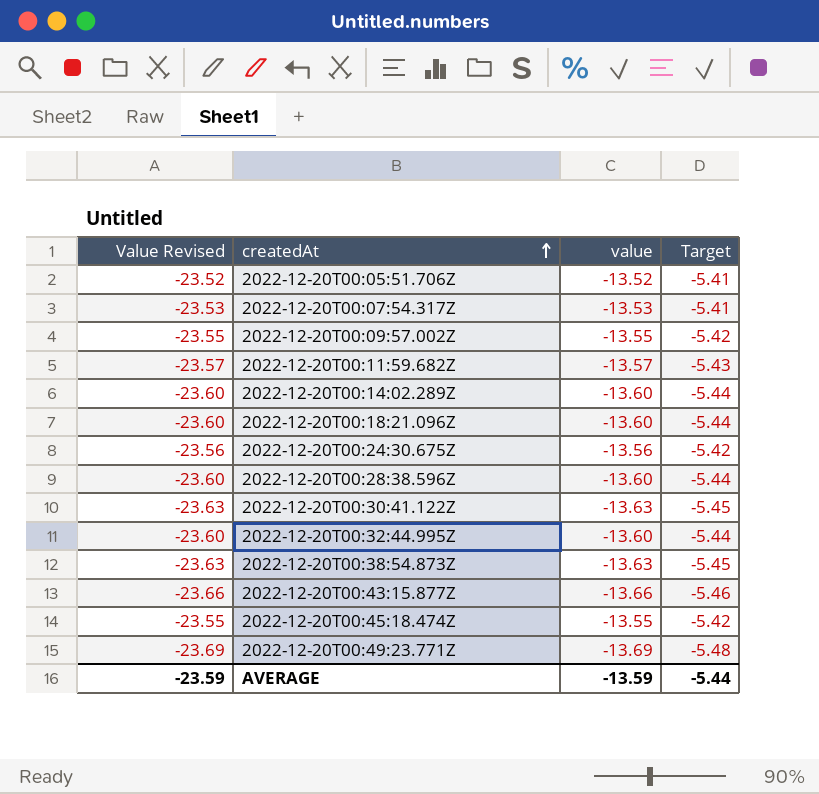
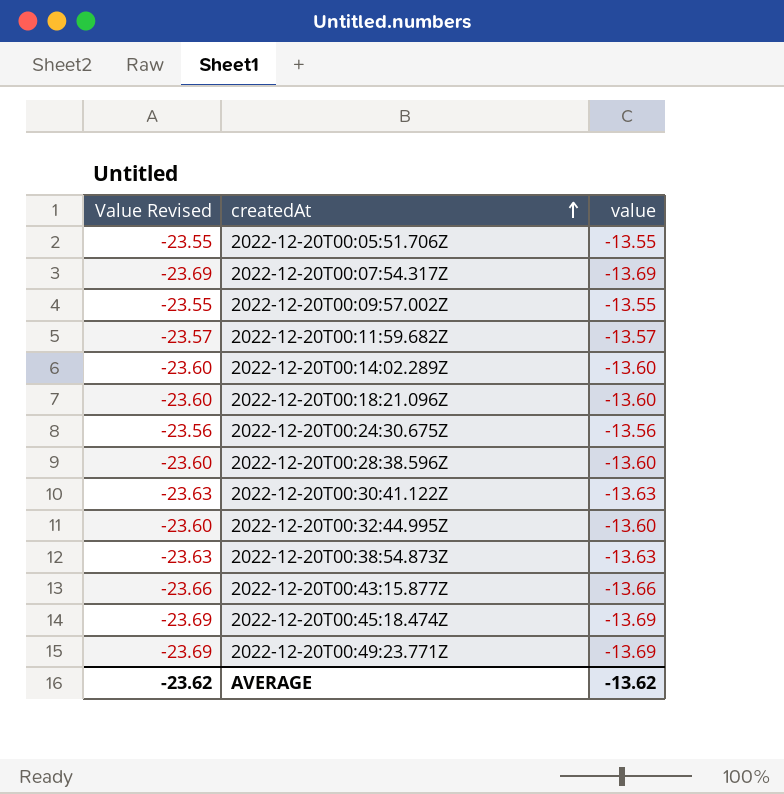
column Target | formula: [value] * 0.4 -> none
2022-12-20T00:05:51.706Z | Value Revised: -23.52 -> -23.55
2022-12-20T00:05:51.706Z | value: -13.52 -> -13.55
2022-12-20T00:07:54.317Z | Value Revised: -23.53 -> -23.69
2022-12-20T00:07:54.317Z | value: -13.53 -> -13.69
2022-12-20T00:45:18.474Z | Value Revised: -23.55 -> -23.69
2022-12-20T00:45:18.474Z | value: -13.55 -> -13.69
AVERAGE | Value Revised: -23.59 -> -23.62
AVERAGE | value: -13.59 -> -13.62

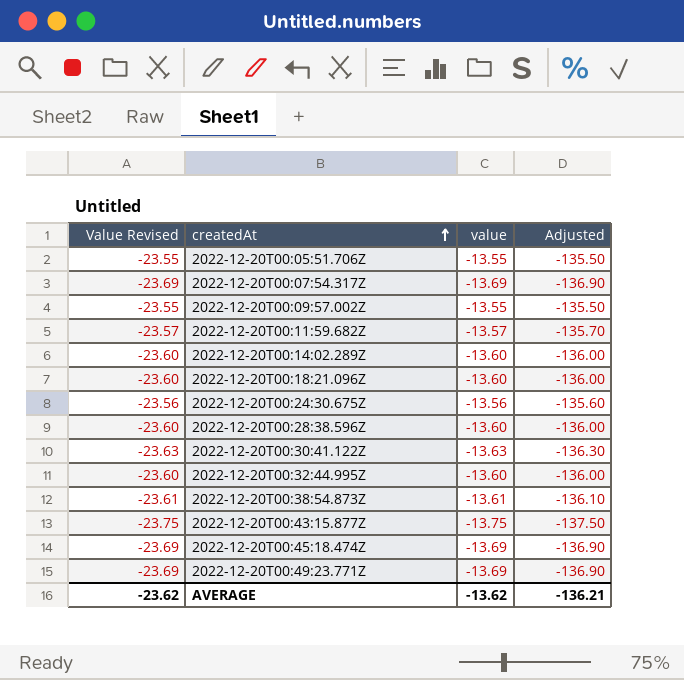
column Adjusted | formula: none -> [value] * 10
2022-12-20T00:38:54.873Z | Value Revised: -23.63 -> -23.61
2022-12-20T00:38:54.873Z | value: -13.63 -> -13.61
2022-12-20T00:43:15.877Z | Value Revised: -23.66 -> -23.75
2022-12-20T00:43:15.877Z | value: -13.66 -> -13.75

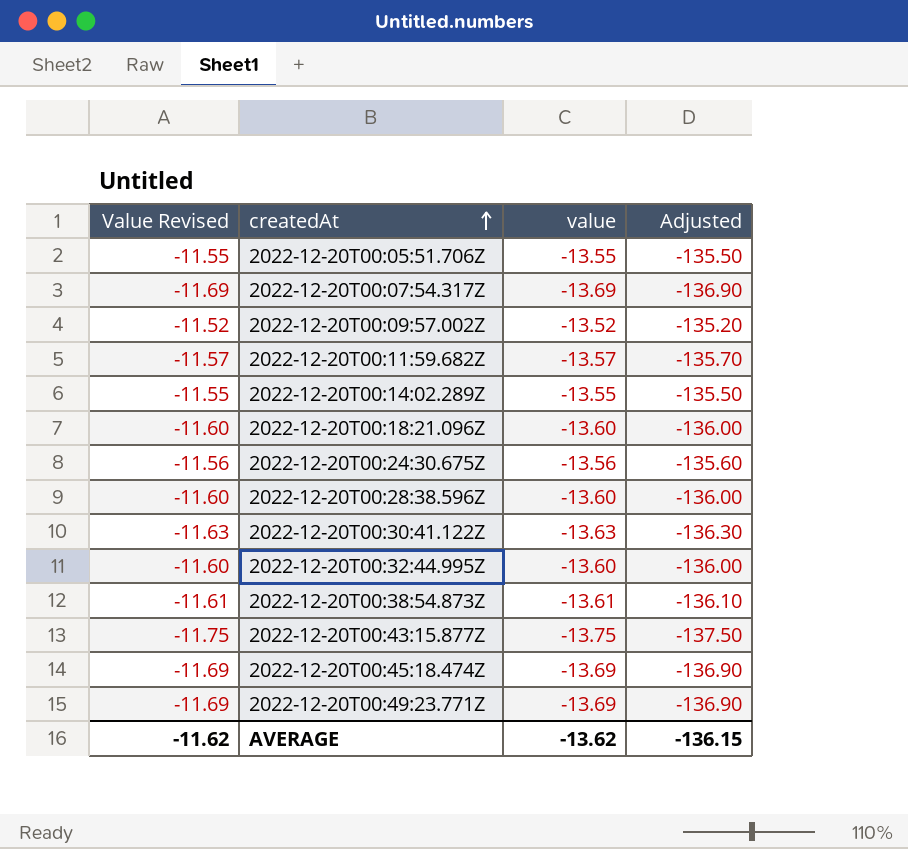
column Value Revised | formula: [value] - 10 -> [value] + 2
2022-12-20T00:09:57.002Z | value: -13.55 -> -13.52
2022-12-20T00:09:57.002Z | Adjusted: -135.50 -> -135.20
2022-12-20T00:14:02.289Z | value: -13.60 -> -13.55
2022-12-20T00:14:02.289Z | Adjusted: -136.00 -> -135.50
AVERAGE | Value Revised: -23.62 -> -11.62
AVERAGE | Adjusted: -136.21 -> -136.15

